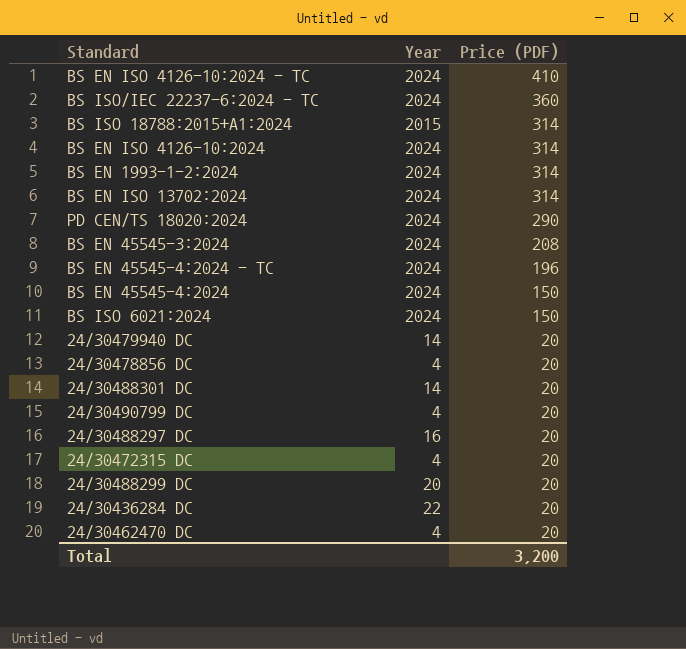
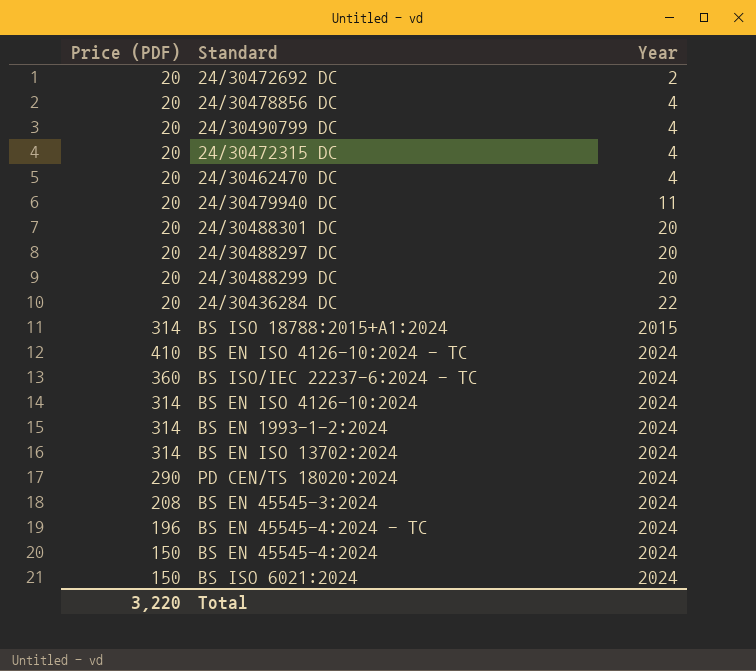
row order: Price (PDF) descending -> Year ascending
column Price (PDF) | position: 3 -> 1
row 24/30472692 DC: none -> 20 | 2
24/30479940 DC | Year: 14 -> 11
24/30488301 DC | Year: 14 -> 20
24/30488297 DC | Year: 16 -> 20
Total | Price (PDF): 3,200 -> 3,220

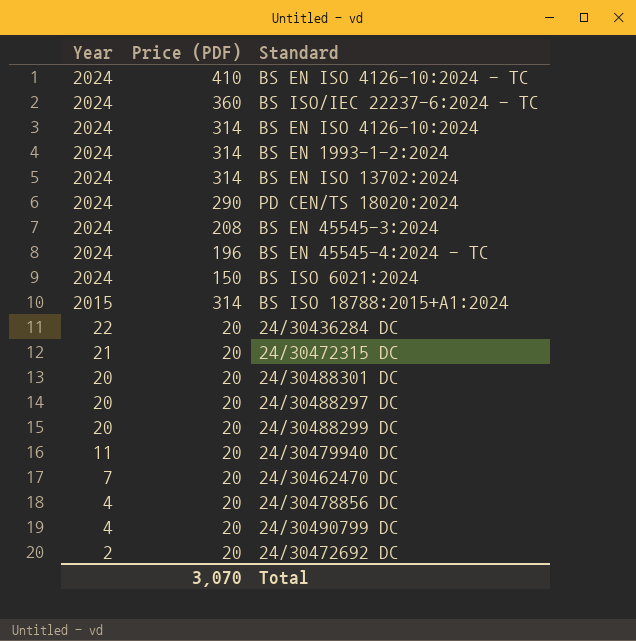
row order: Year ascending -> Year descending
column Year | position: 3 -> 1
row BS EN 45545-4:2024: 150 | 2024 -> none
24/30472315 DC | Year: 4 -> 21
24/30462470 DC | Year: 4 -> 7
Total | Price (PDF): 3,220 -> 3,070

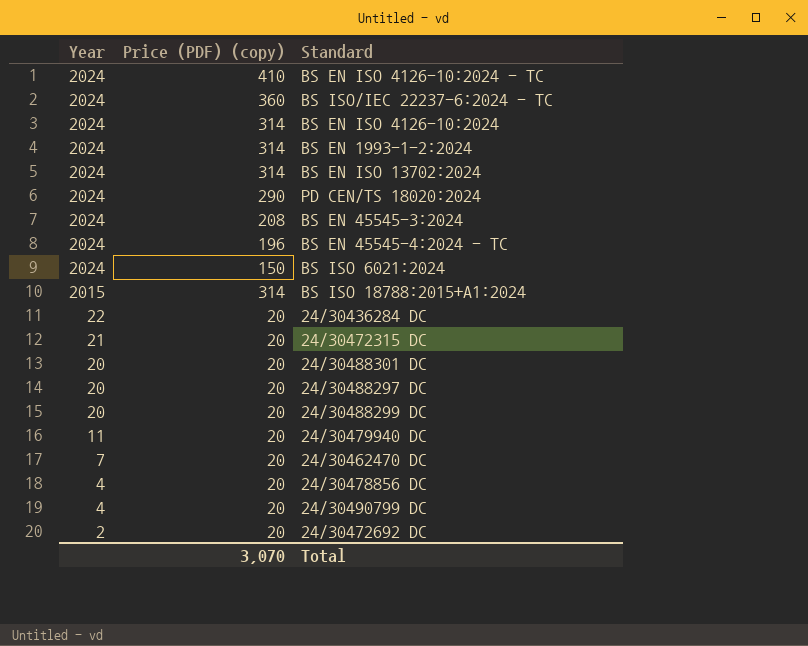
column name: Price (PDF) -> Price (PDF) (copy)

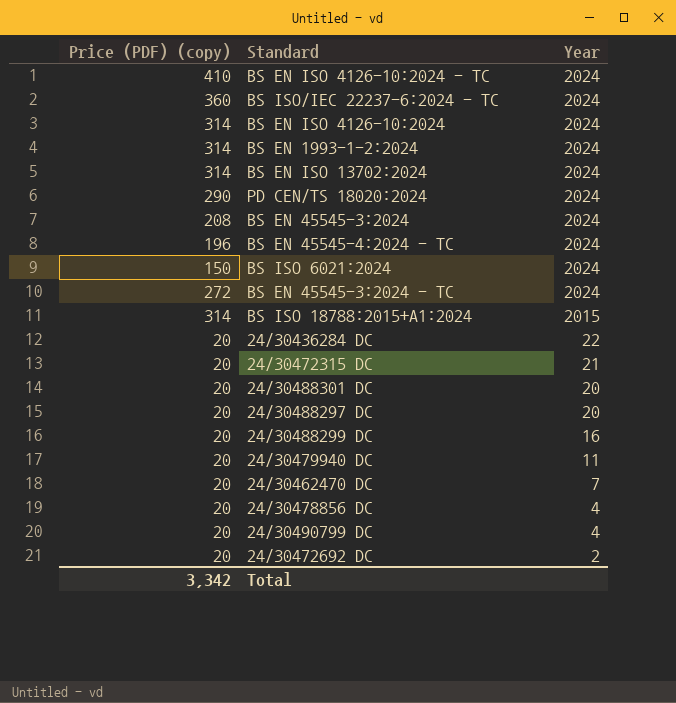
column Year | position: 1 -> 3
row BS EN 45545-3:2024 - TC: none -> 272 | 2024
24/30488299 DC | Year: 20 -> 16
Total | Price (PDF) (copy): 3,070 -> 3,342

